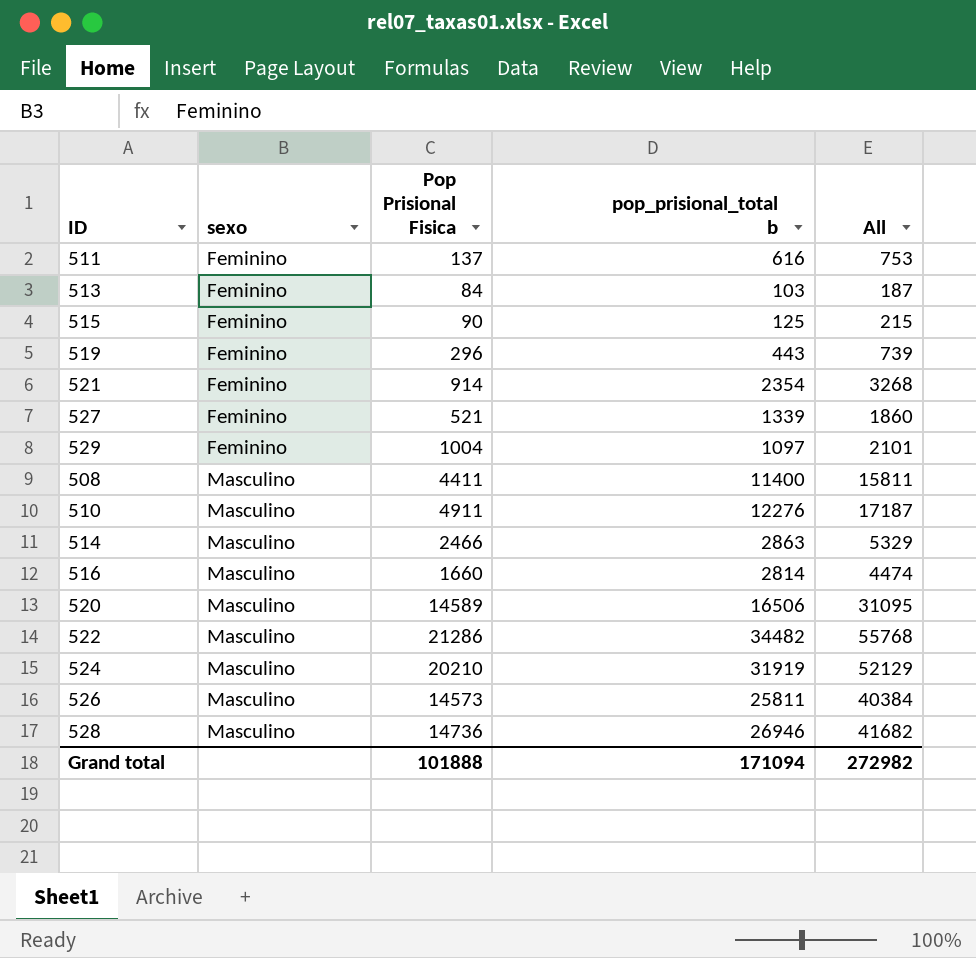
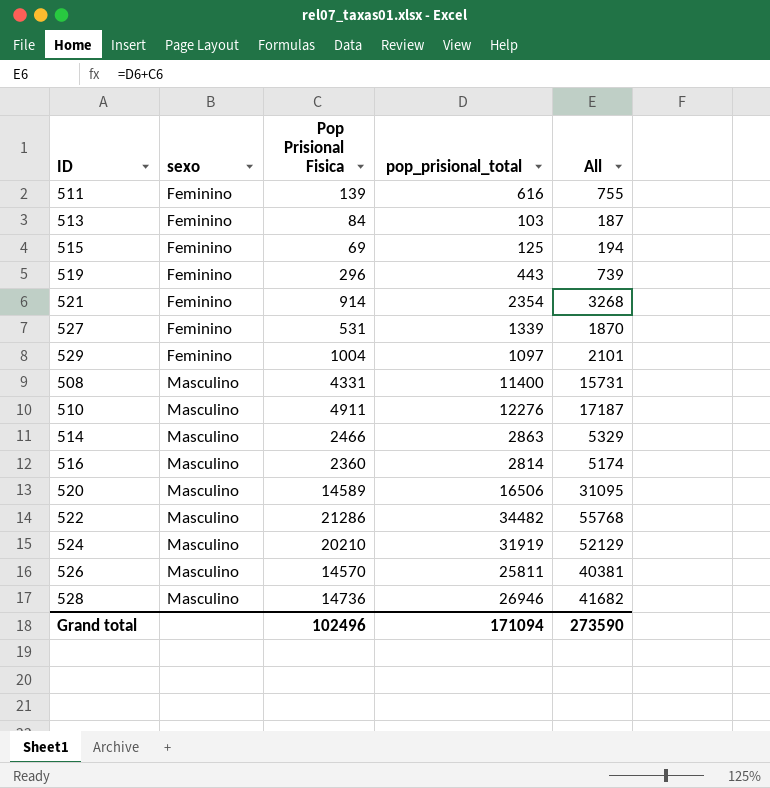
column name: pop_prisional_total b -> pop_prisional_total
511 | Pop Prisional Fisica: 137 -> 139
511 | All: 753 -> 755
515 | Pop Prisional Fisica: 90 -> 69
515 | All: 215 -> 194
527 | Pop Prisional Fisica: 521 -> 531
527 | All: 1860 -> 1870
508 | Pop Prisional Fisica: 4411 -> 4331
508 | All: 15811 -> 15731
516 | Pop Prisional Fisica: 1660 -> 2360
516 | All: 4474 -> 5174
526 | Pop Prisional Fisica: 14573 -> 14570
526 | All: 40384 -> 40381
Grand total | Pop Prisional Fisica: 101888 -> 102496
Grand total | All: 272982 -> 273590

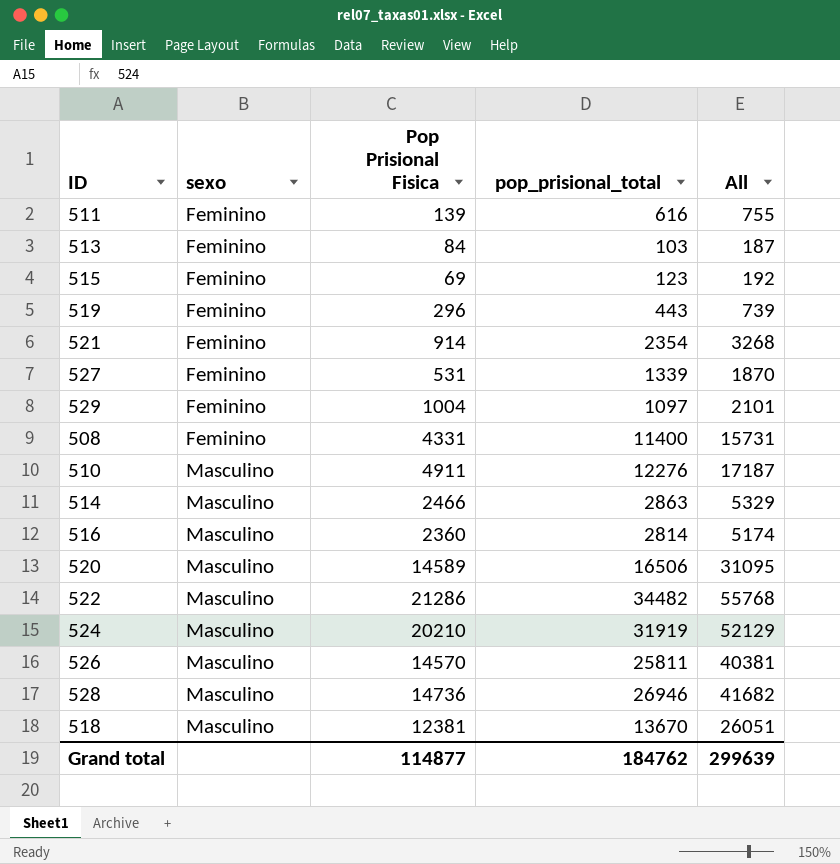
515 | pop_prisional_total: 125 -> 123
515 | All: 194 -> 192
508 | sexo: Masculino -> Feminino
row 518: none -> Masculino | 12381 | 13670 | 26051
Grand total | Pop Prisional Fisica: 102496 -> 114877
Grand total | pop_prisional_total: 171094 -> 184762
Grand total | All: 273590 -> 299639

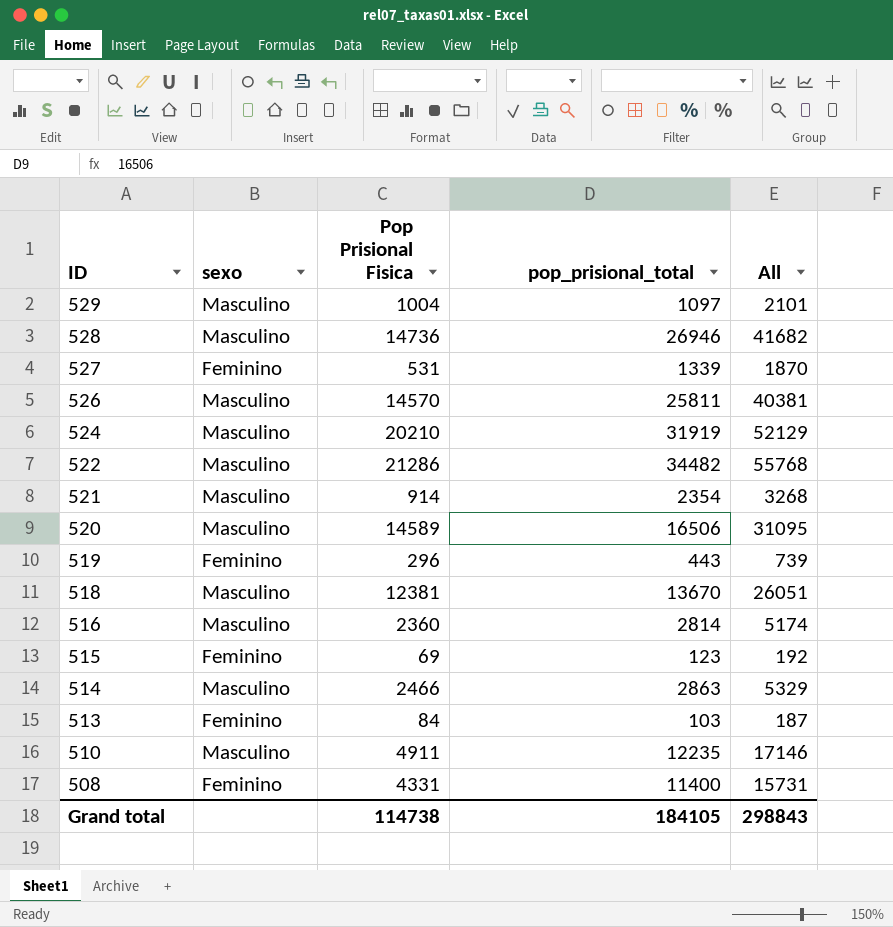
row order: sexo ascending -> ID descending
row 511: Feminino | 139 | 616 | 755 -> none
529 | sexo: Feminino -> Masculino
521 | sexo: Feminino -> Masculino
510 | pop_prisional_total: 12276 -> 12235
510 | All: 17187 -> 17146
Grand total | Pop Prisional Fisica: 114877 -> 114738
Grand total | pop_prisional_total: 184762 -> 184105
Grand total | All: 299639 -> 298843

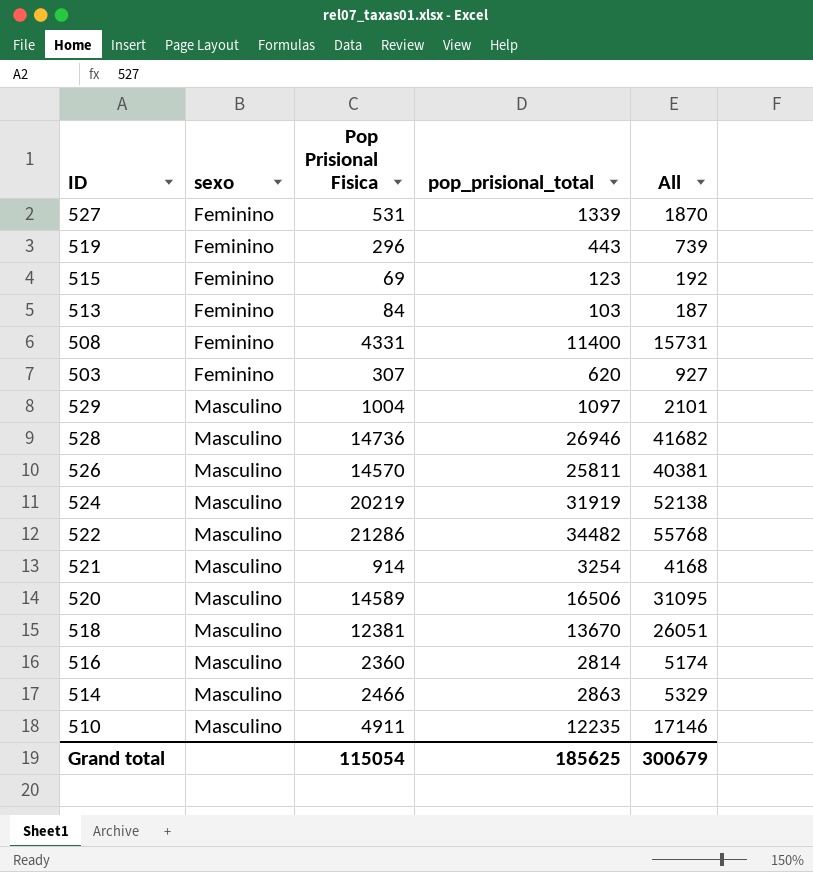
row order: ID descending -> sexo ascending
row 503: none -> Feminino | 307 | 620 | 927
524 | Pop Prisional Fisica: 20210 -> 20219
524 | All: 52129 -> 52138
521 | pop_prisional_total: 2354 -> 3254
521 | All: 3268 -> 4168
Grand total | Pop Prisional Fisica: 114738 -> 115054
Grand total | pop_prisional_total: 184105 -> 185625
Grand total | All: 298843 -> 300679

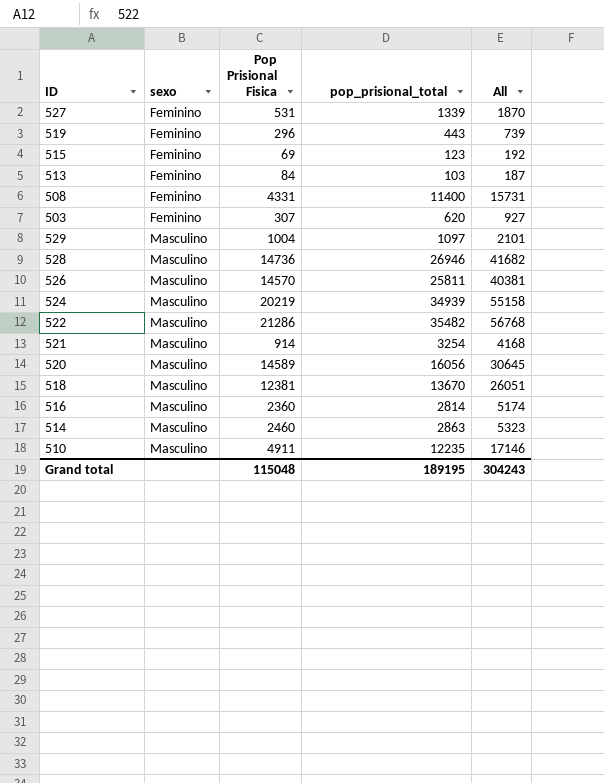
524 | pop_prisional_total: 31919 -> 34939
524 | All: 52138 -> 55158
522 | pop_prisional_total: 34482 -> 35482
522 | All: 55768 -> 56768
520 | pop_prisional_total: 16506 -> 16056
520 | All: 31095 -> 30645
514 | Pop Prisional Fisica: 2466 -> 2460
514 | All: 5329 -> 5323
Grand total | Pop Prisional Fisica: 115054 -> 115048
Grand total | pop_prisional_total: 185625 -> 189195
Grand total | All: 300679 -> 304243

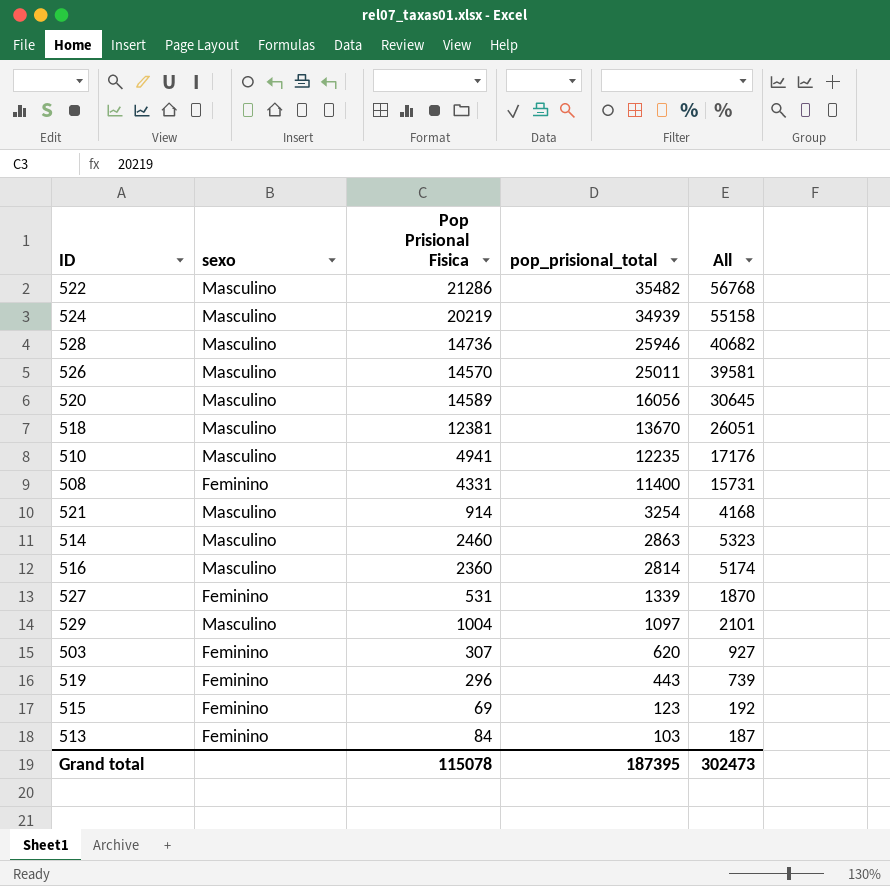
row order: sexo ascending -> pop_prisional_total descending
528 | pop_prisional_total: 26946 -> 25946
528 | All: 41682 -> 40682
526 | pop_prisional_total: 25811 -> 25011
526 | All: 40381 -> 39581
510 | Pop Prisional Fisica: 4911 -> 4941
510 | All: 17146 -> 17176
Grand total | Pop Prisional Fisica: 115048 -> 115078
Grand total | pop_prisional_total: 189195 -> 187395
Grand total | All: 304243 -> 302473

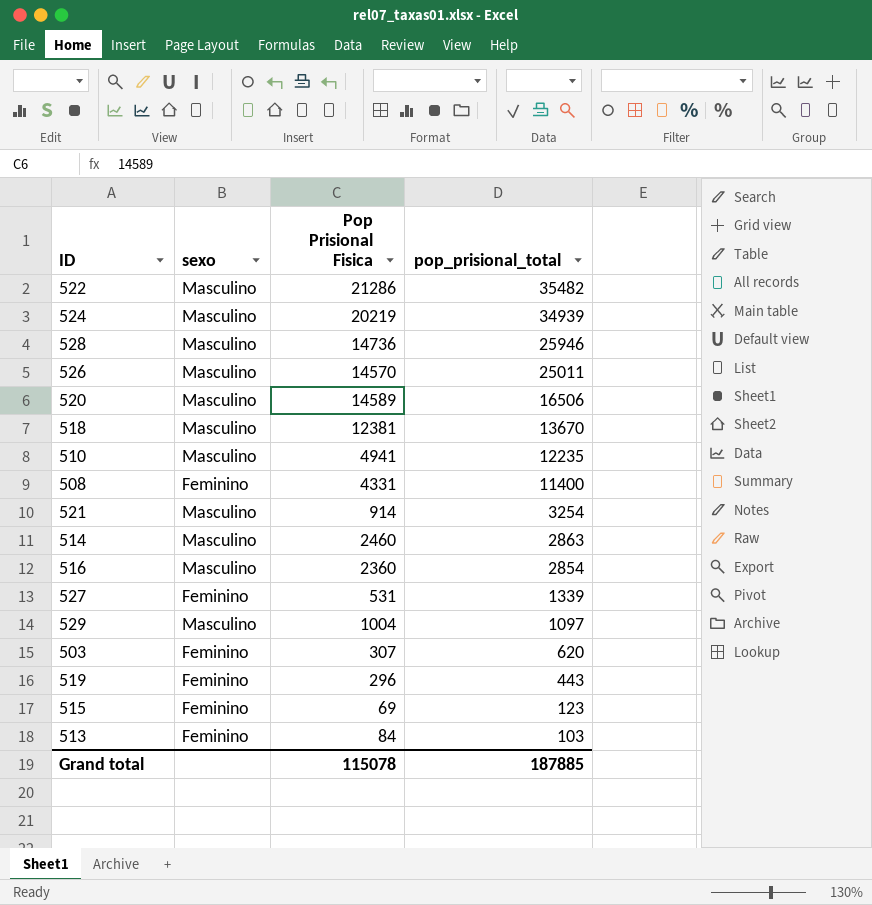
column All | formula: [Pop Prisional Fisica] + [pop_prisional_total] -> none
520 | pop_prisional_total: 16056 -> 16506
516 | pop_prisional_total: 2814 -> 2854
Grand total | pop_prisional_total: 187395 -> 187885

